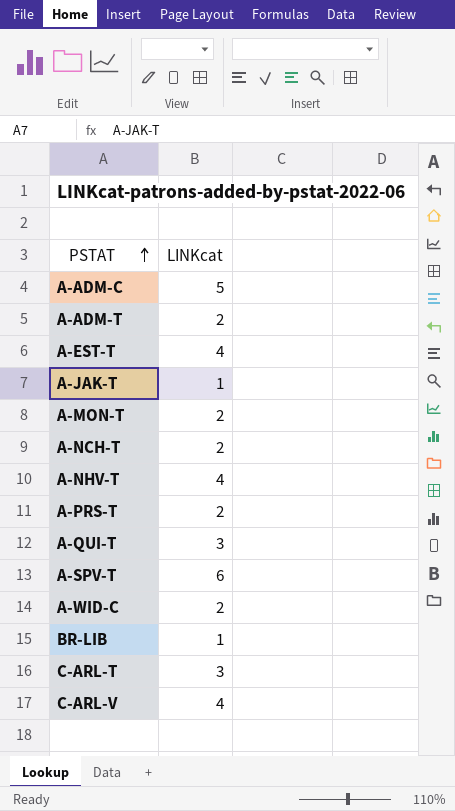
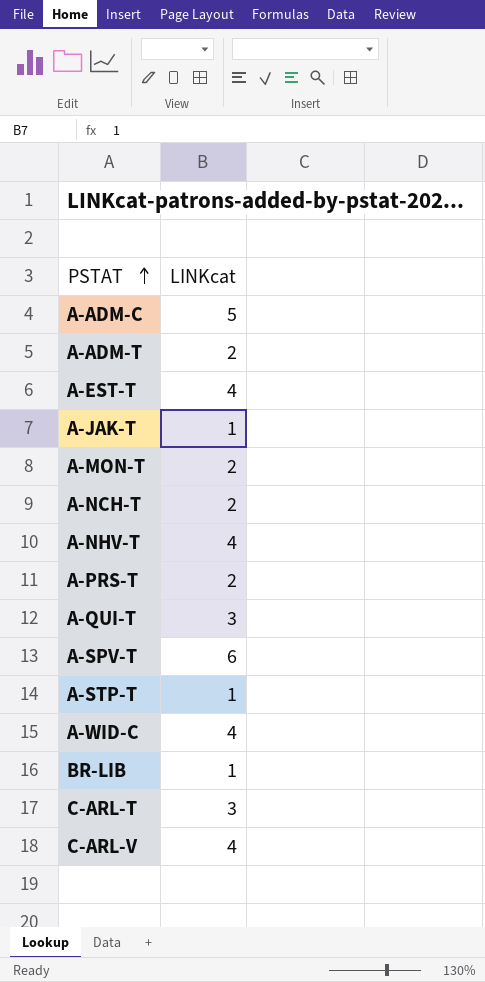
row A-STP-T: none -> 1
A-WID-C | LINKcat: 2 -> 4

